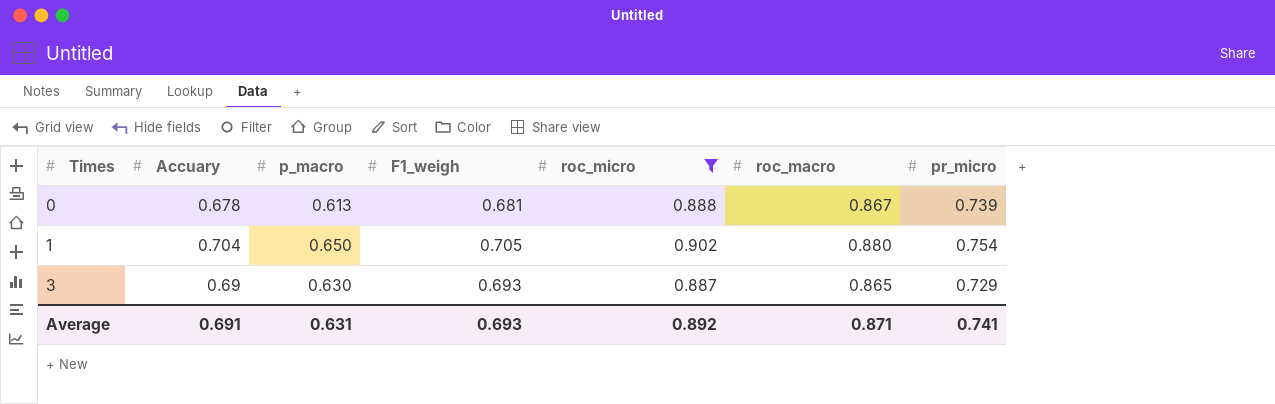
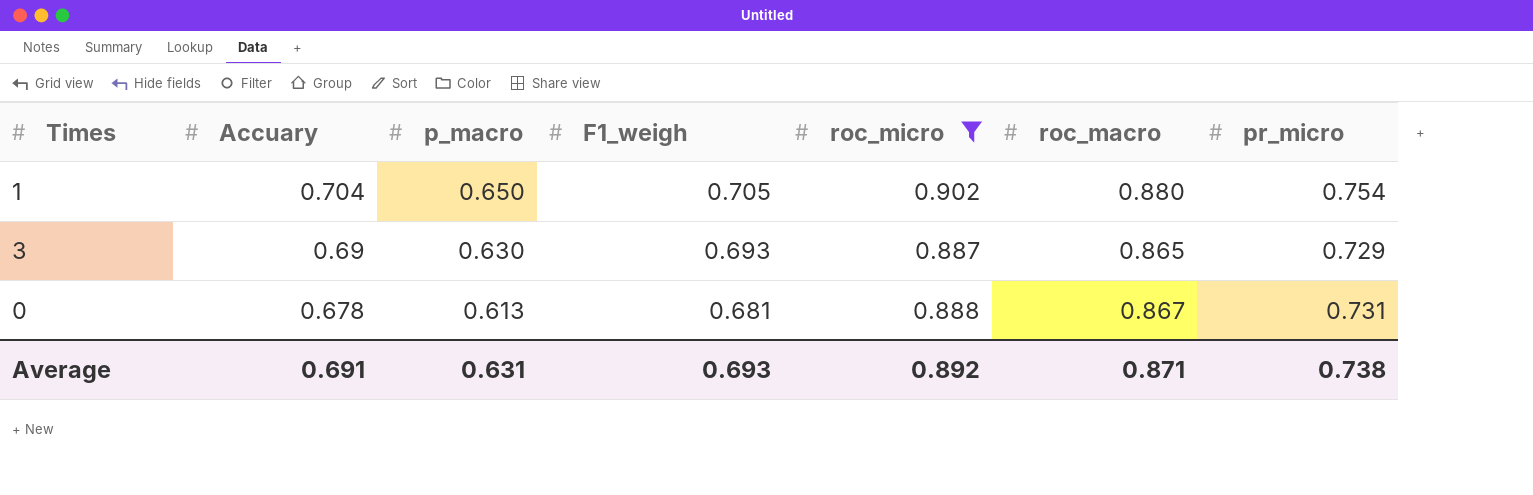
row order: Times ascending -> Accuary descending
0 | pr_micro: 0.739 -> 0.731
Average | pr_micro: 0.741 -> 0.738

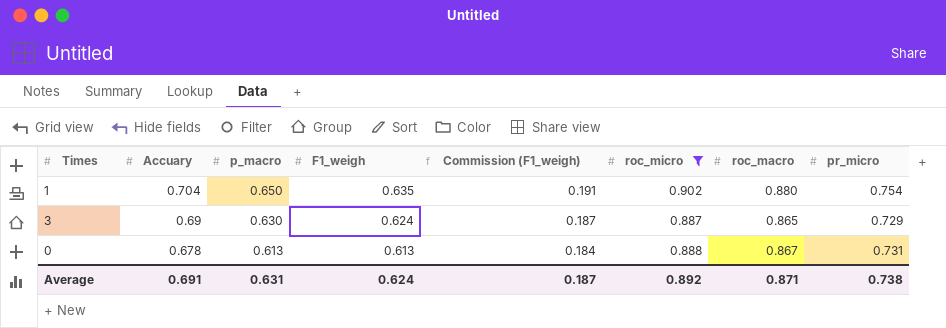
column Commission (F1_weigh) | formula: none -> [F1_weigh] * 0.3
1 | F1_weigh: 0.705 -> 0.635
3 | F1_weigh: 0.693 -> 0.624
0 | F1_weigh: 0.681 -> 0.613
Average | F1_weigh: 0.693 -> 0.624

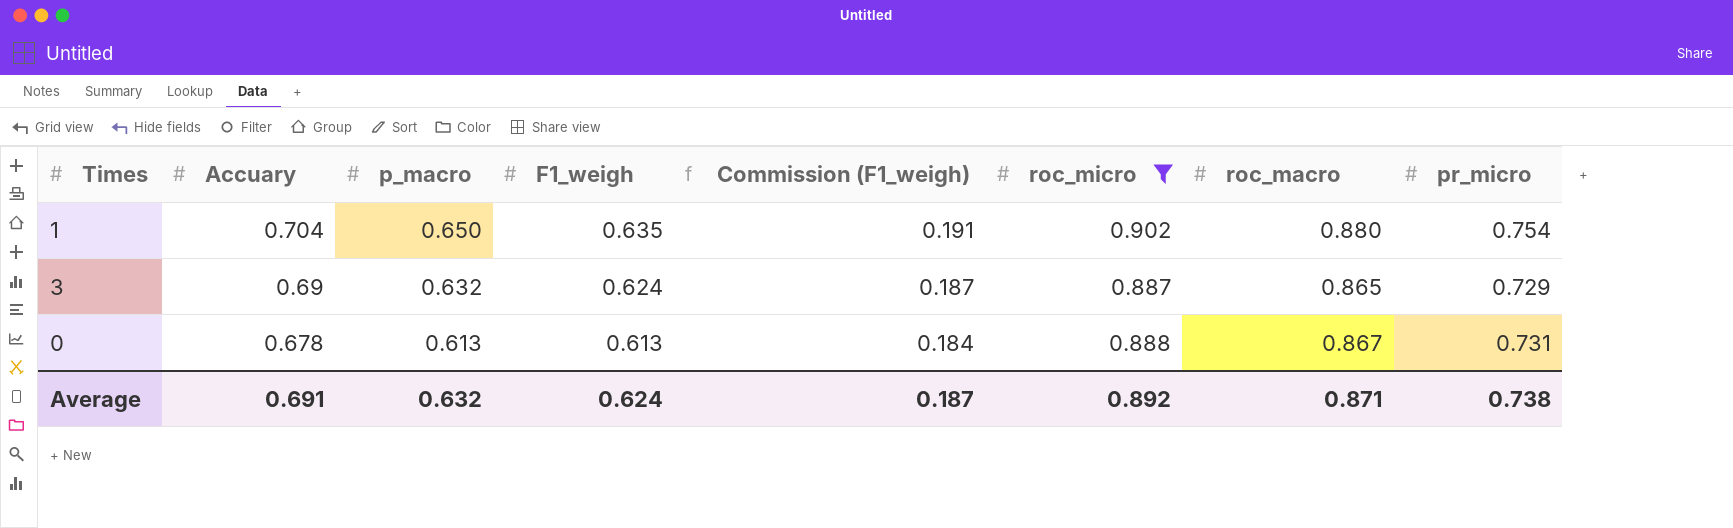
3 | p_macro: 0.630 -> 0.632
Average | p_macro: 0.631 -> 0.632

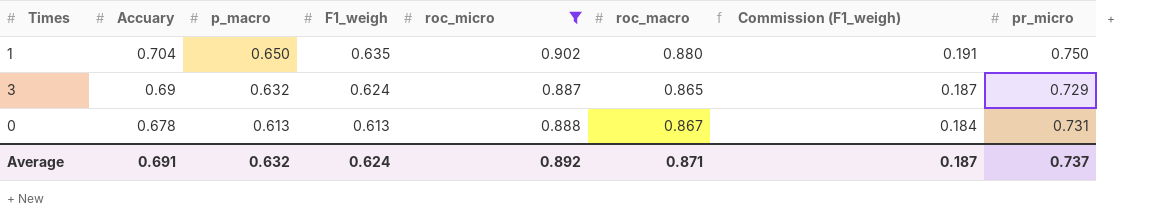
column Commission (F1_weigh) | position: 5 -> 7
1 | pr_micro: 0.754 -> 0.750
Average | pr_micro: 0.738 -> 0.737

